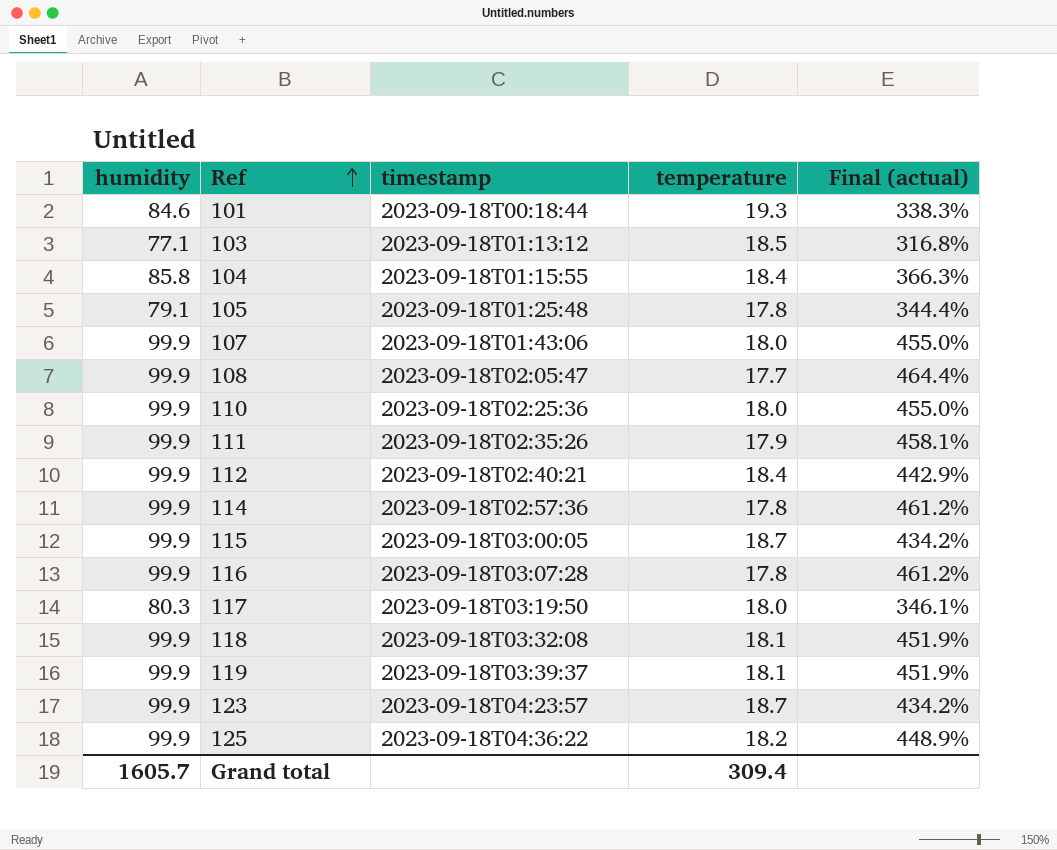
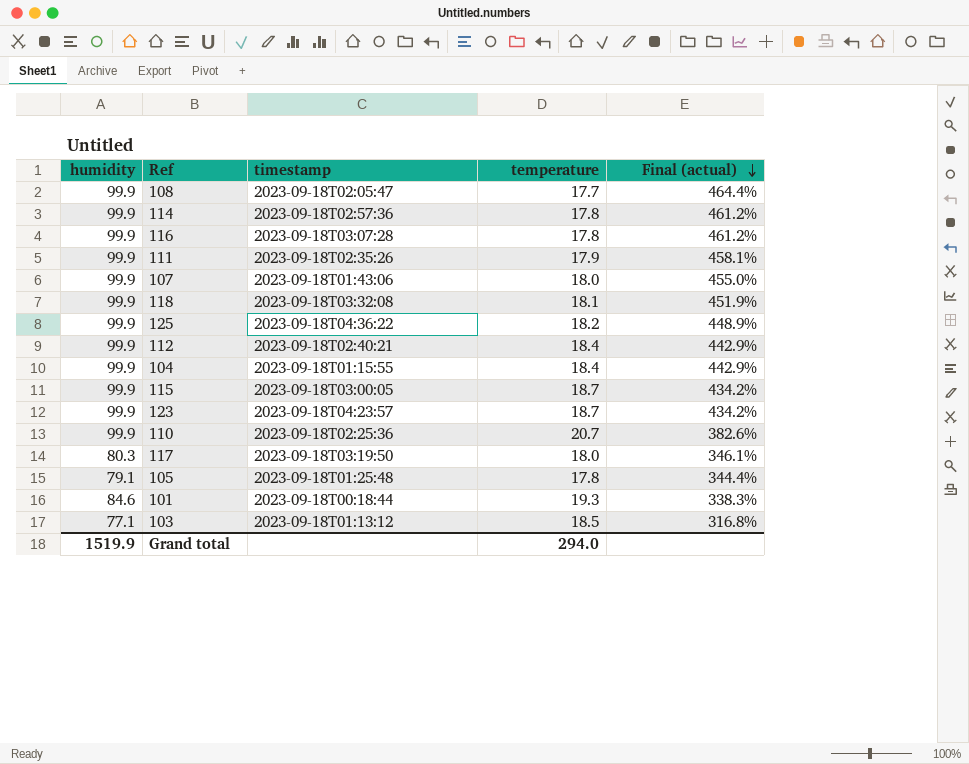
row order: Ref ascending -> Final (actual) descending
row 119: 99.9 | 2023-09-18T03:39:37 | 18.1 | 451.9% -> none
104 | humidity: 85.8 -> 99.9
104 | Final (actual): 366.3% -> 442.9%
110 | temperature: 18.0 -> 20.7
110 | Final (actual): 455.0% -> 382.6%
Grand total | humidity: 1605.7 -> 1519.9
Grand total | temperature: 309.4 -> 294.0

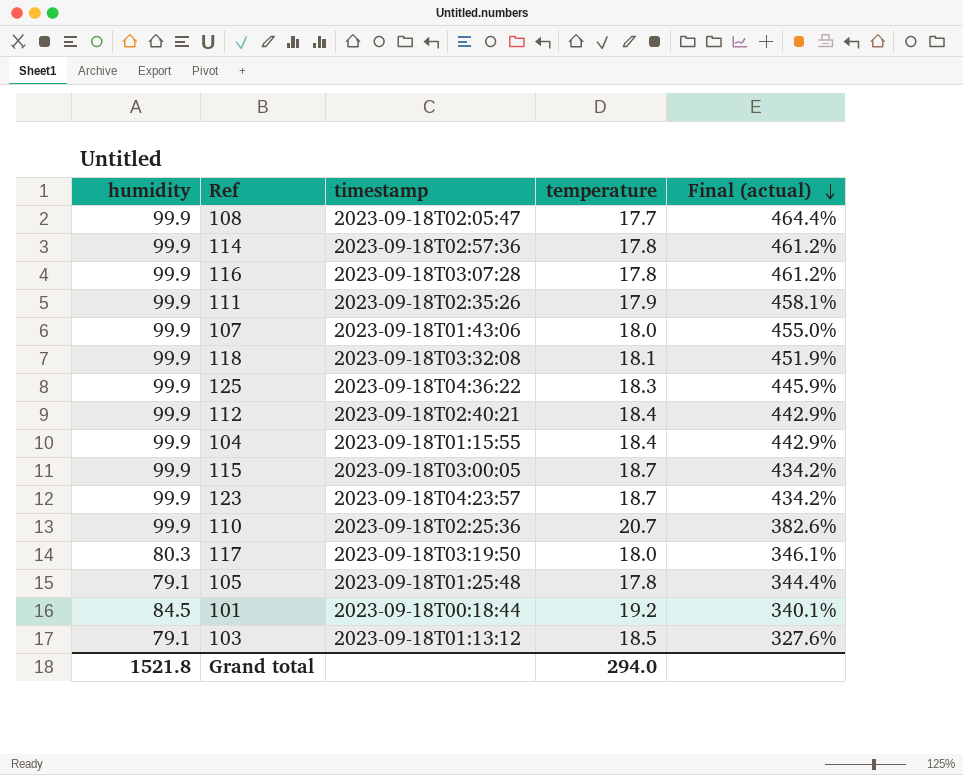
125 | temperature: 18.2 -> 18.3
125 | Final (actual): 448.9% -> 445.9%
101 | humidity: 84.6 -> 84.5
101 | temperature: 19.3 -> 19.2
101 | Final (actual): 338.3% -> 340.1%
103 | humidity: 77.1 -> 79.1
103 | Final (actual): 316.8% -> 327.6%
Grand total | humidity: 1519.9 -> 1521.8

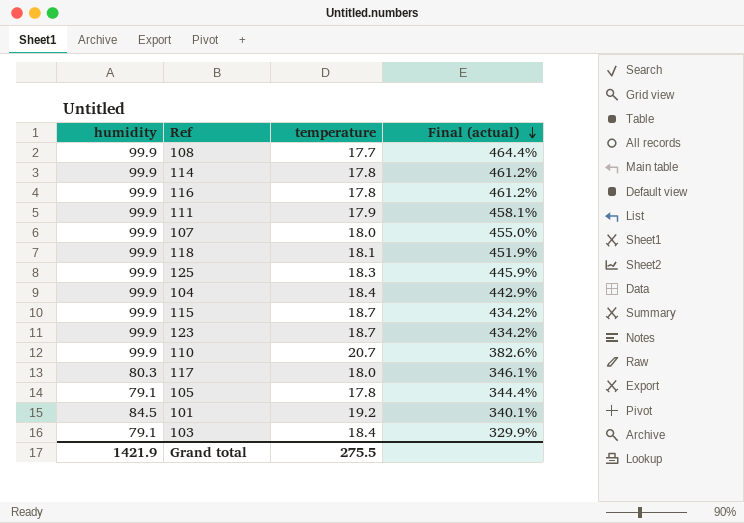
column timestamp | position: 3 -> none
row 112: 99.9 | 2023-09-18T02:40:21 | 18.4 | 442.9% -> none
103 | temperature: 18.5 -> 18.4
103 | Final (actual): 327.6% -> 329.9%
Grand total | humidity: 1521.8 -> 1421.9
Grand total | temperature: 294.0 -> 275.5

